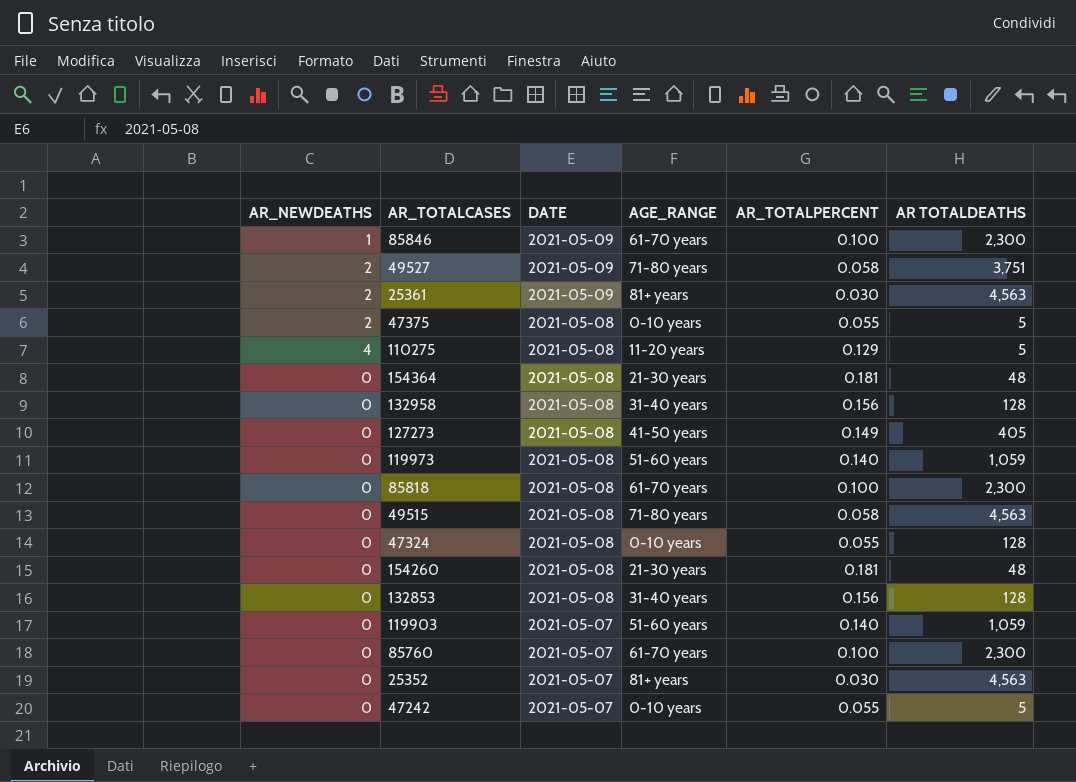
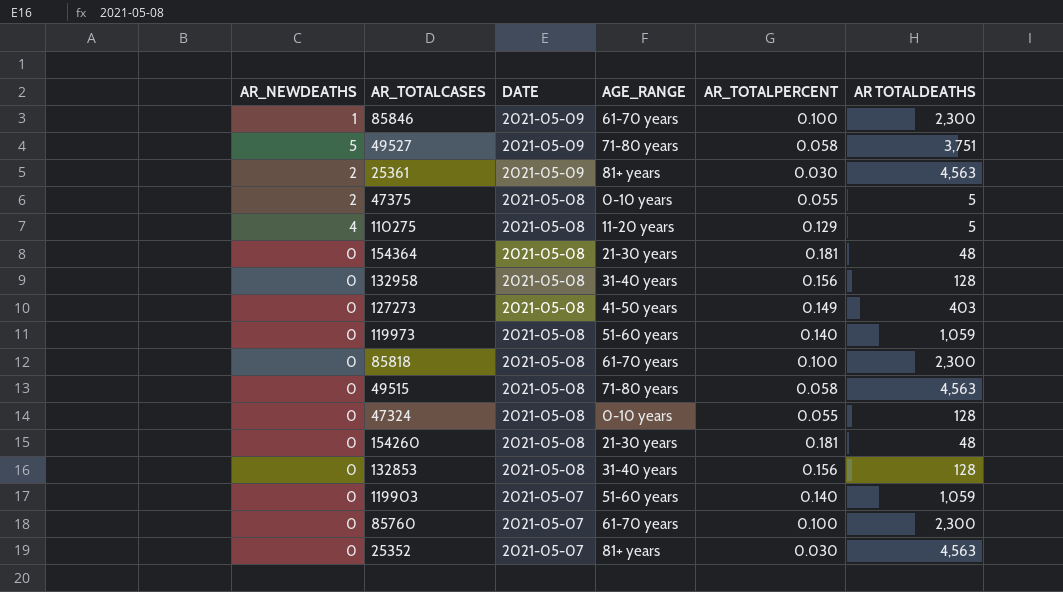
row 47242: 0 | 2021-05-07 | 0-10 years | 0.055 | 5 -> none
49527 | AR_NEWDEATHS: 2 -> 5
127273 | AR TOTALDEATHS: 405 -> 403

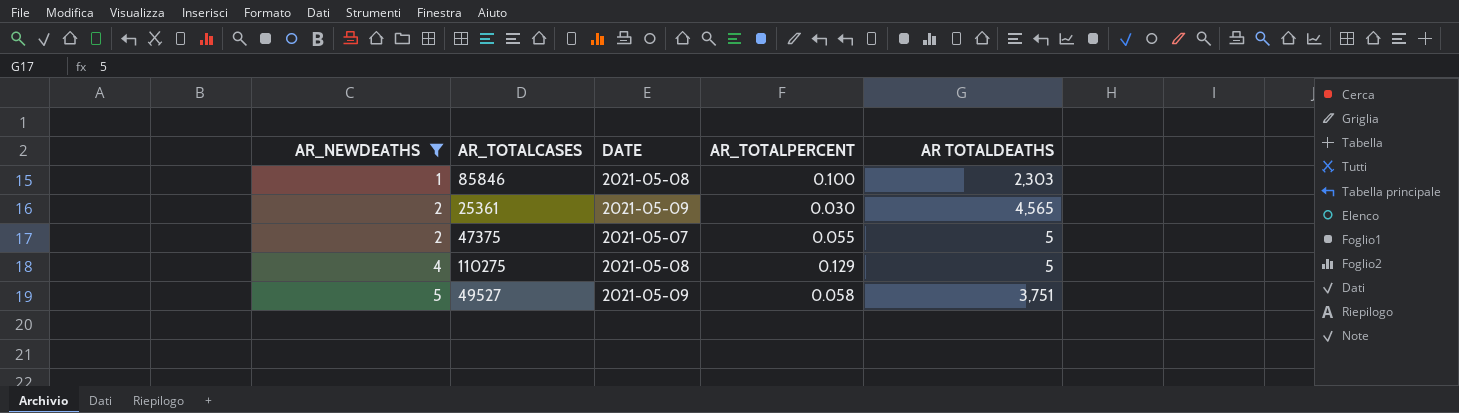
filter: none -> AR_NEWDEATHS != 0
row order: DATE descending -> AR_NEWDEATHS ascending
column AGE_RANGE | position: 4 -> none
85846 | DATE: 2021-05-09 -> 2021-05-08
85846 | AR TOTALDEATHS: 2,300 -> 2,303
25361 | AR TOTALDEATHS: 4,563 -> 4,565
47375 | DATE: 2021-05-08 -> 2021-05-07

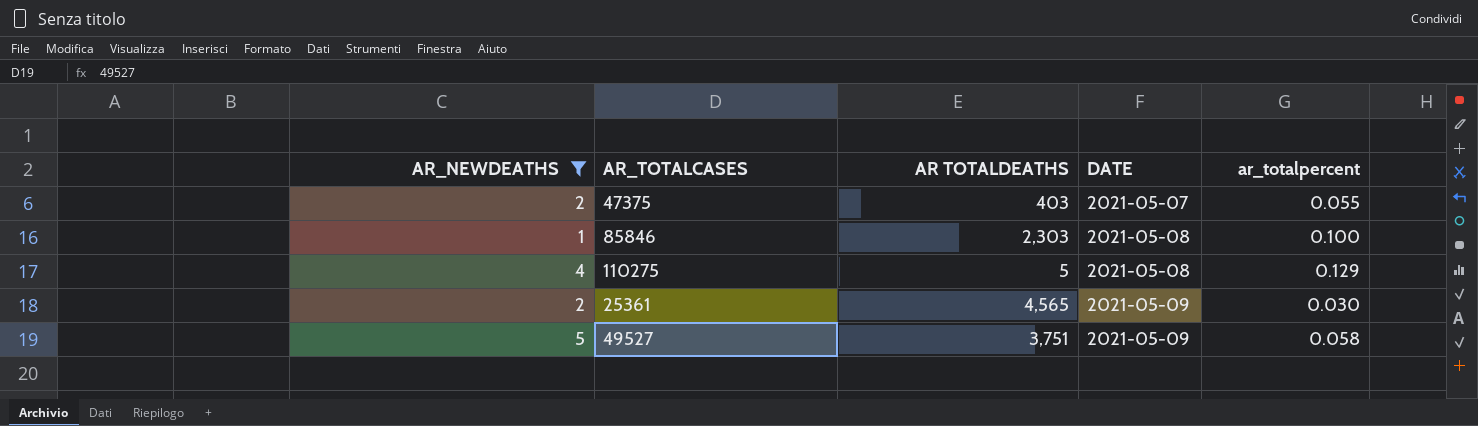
row order: AR_NEWDEATHS ascending -> DATE ascending
column AR TOTALDEATHS | position: 5 -> 3
column name: AR_TOTALPERCENT -> ar_totalpercent
47375 | AR TOTALDEATHS: 5 -> 403

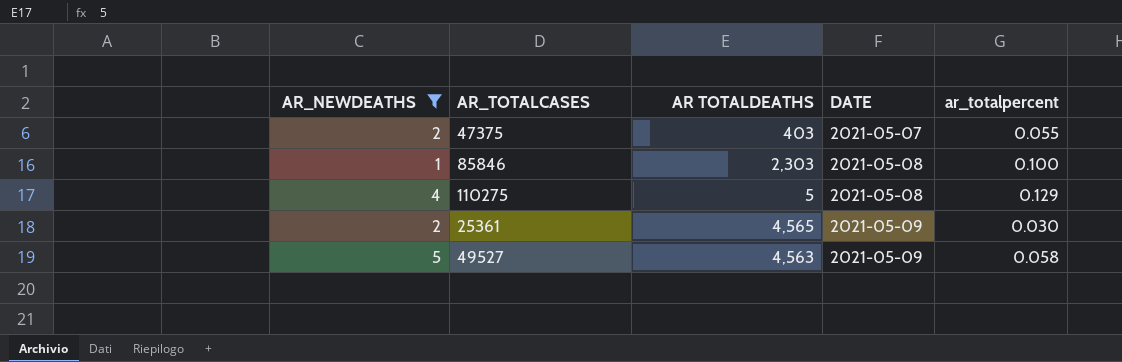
49527 | AR TOTALDEATHS: 3,751 -> 4,563

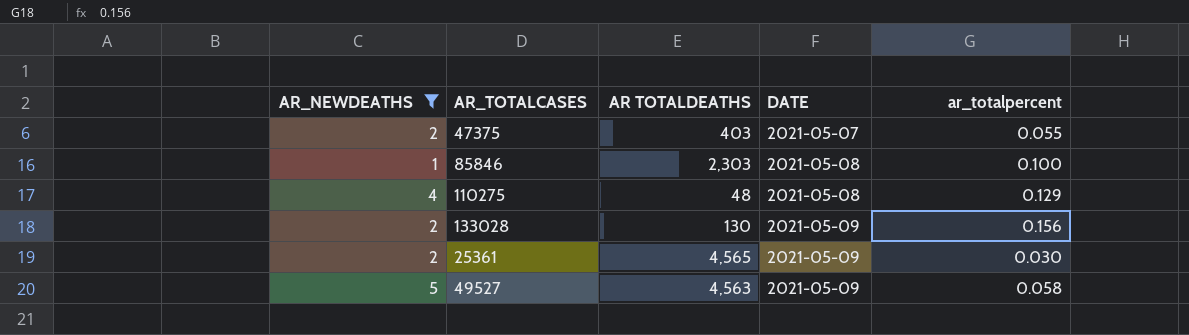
110275 | AR TOTALDEATHS: 5 -> 48
row 133028: none -> 2 | 130 | 2021-05-09 | 0.156

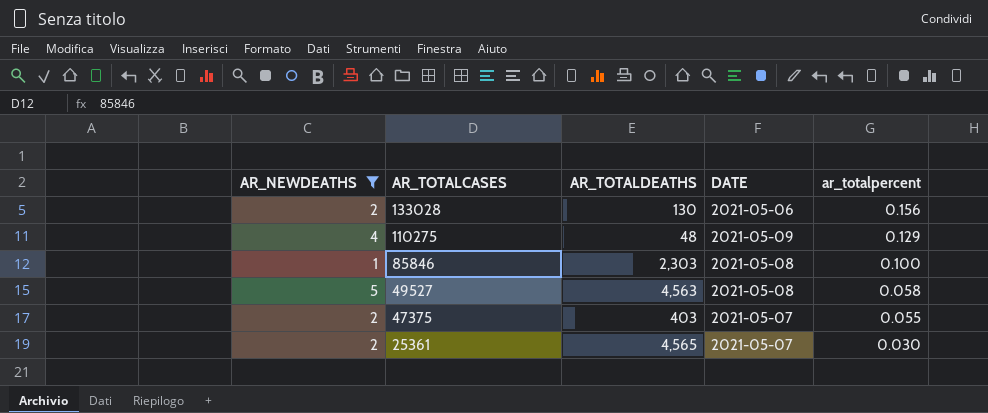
row order: DATE ascending -> AR_TOTALCASES descending
column name: AR TOTALDEATHS -> AR_TOTALDEATHS
133028 | DATE: 2021-05-09 -> 2021-05-06
110275 | DATE: 2021-05-08 -> 2021-05-09
49527 | DATE: 2021-05-09 -> 2021-05-08
25361 | DATE: 2021-05-09 -> 2021-05-07

